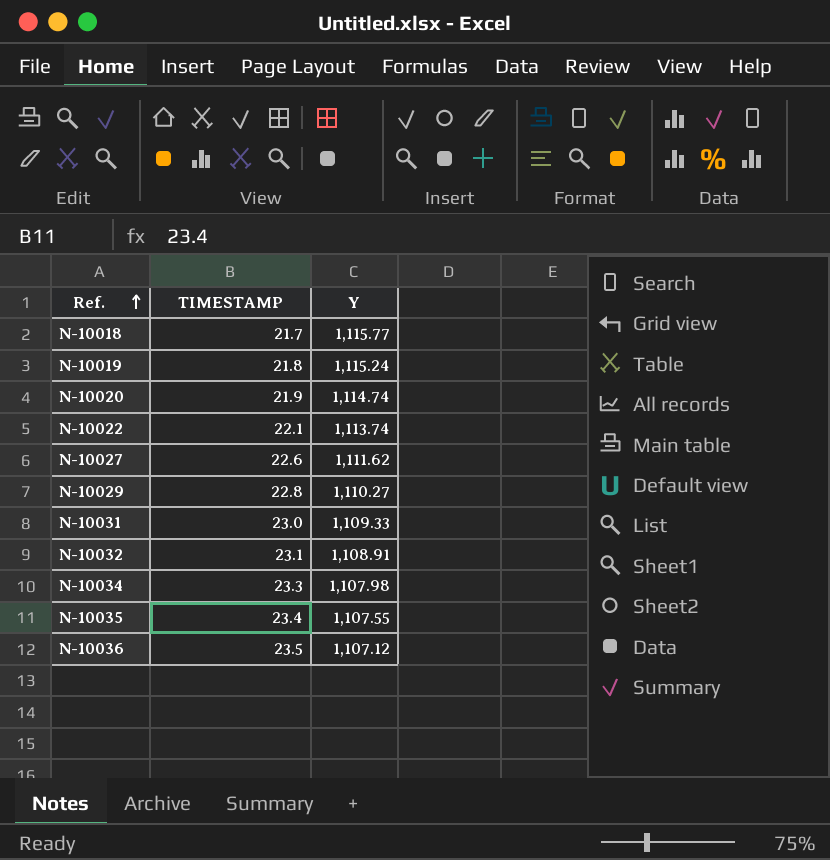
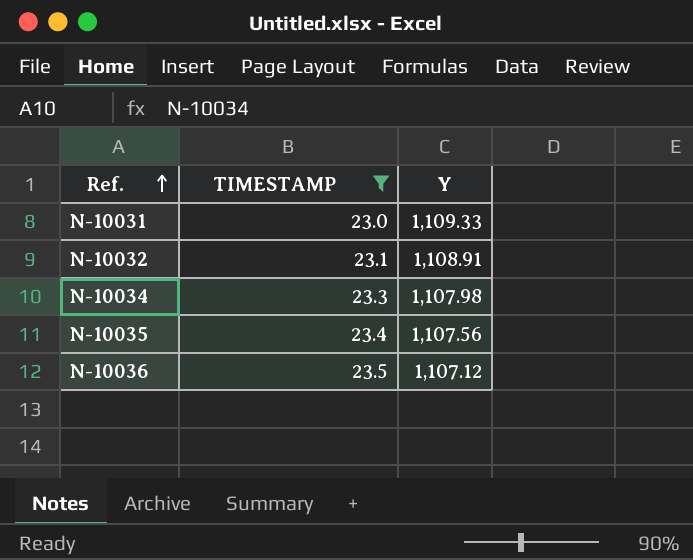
filter: none -> TIMESTAMP >= 23.0
N-10035 | Y: 1,107.55 -> 1,107.56

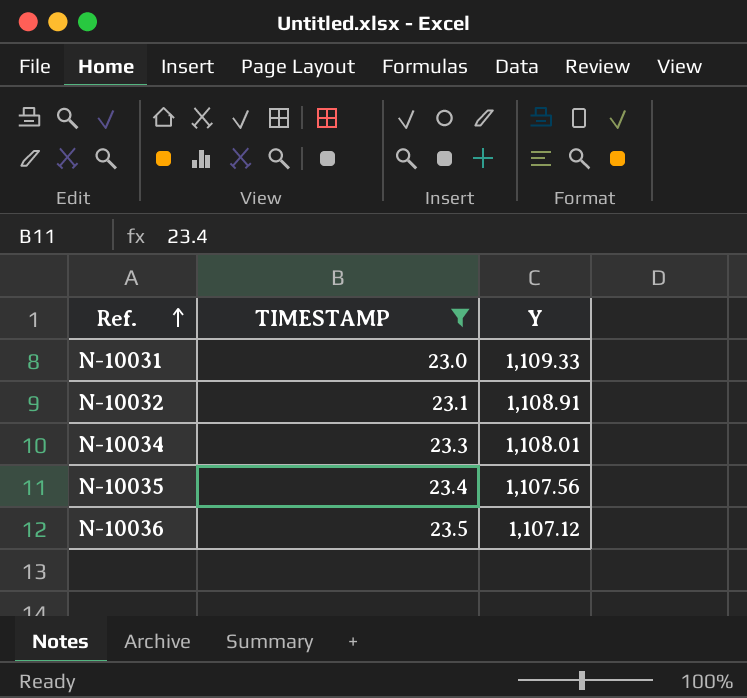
N-10034 | Y: 1,107.98 -> 1,108.01

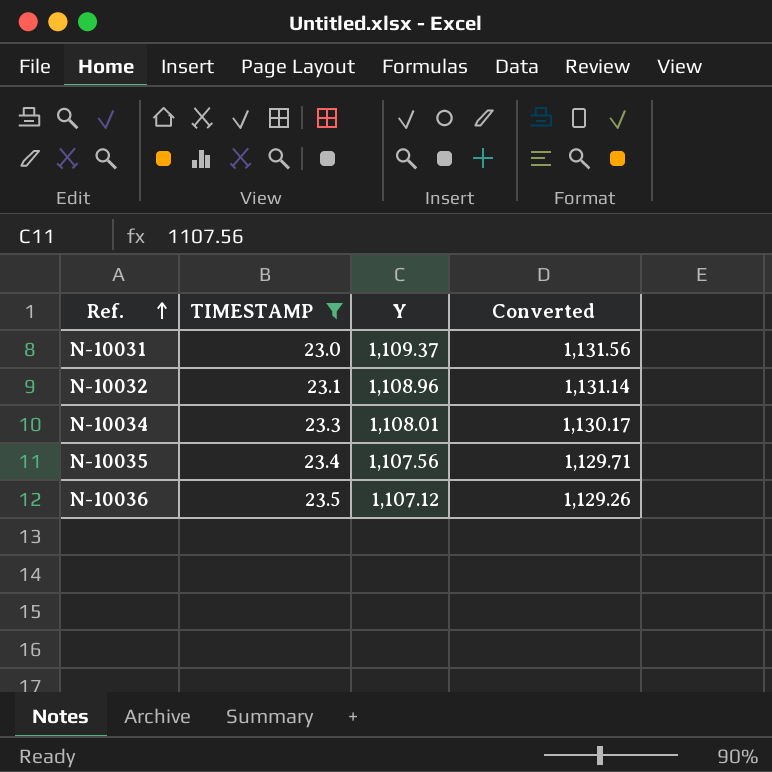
column Converted | formula: none -> [Y] * 1.02
N-10031 | Y: 1,109.33 -> 1,109.37
N-10032 | Y: 1,108.91 -> 1,108.96

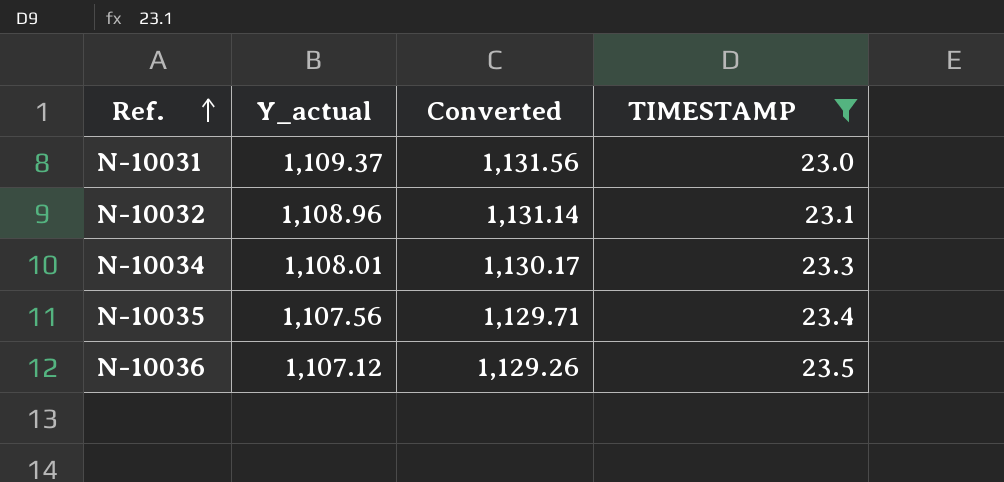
column name: Y -> Y_actual
column TIMESTAMP | position: 2 -> 4

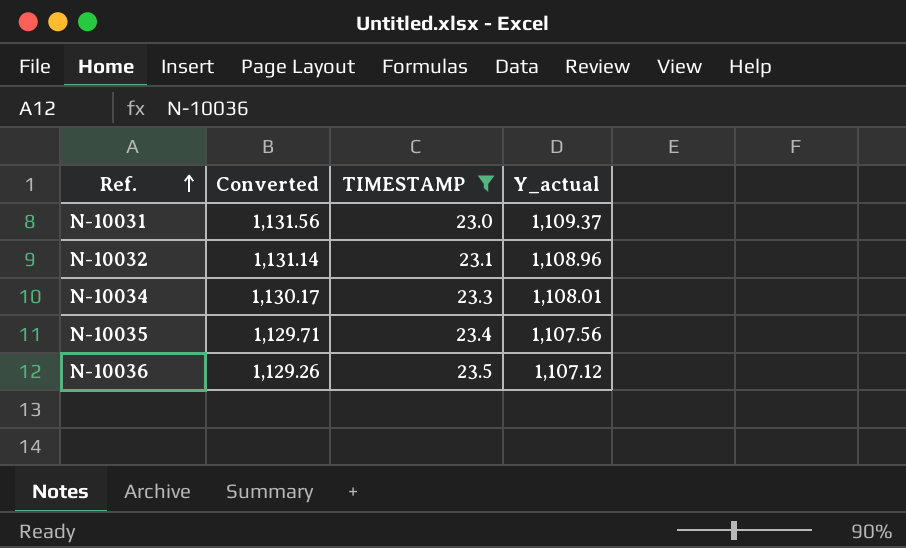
column Y_actual | position: 2 -> 4

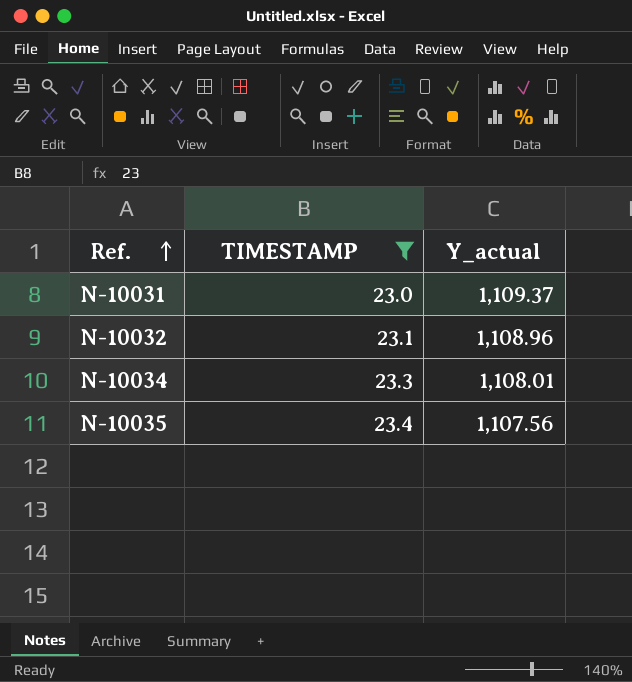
column Converted | formula: [Y_actual] * 1.02 -> none
row N-10036: 1,129.26 | 23.5 | 1,107.12 -> none

